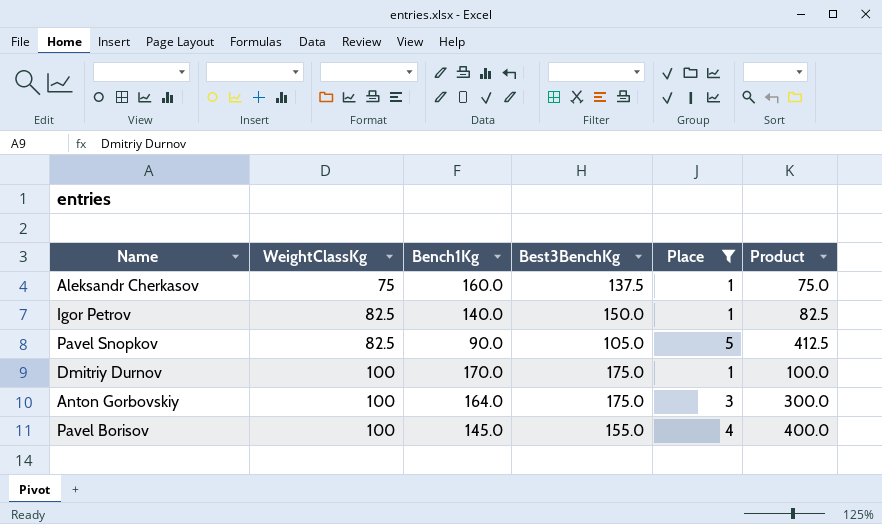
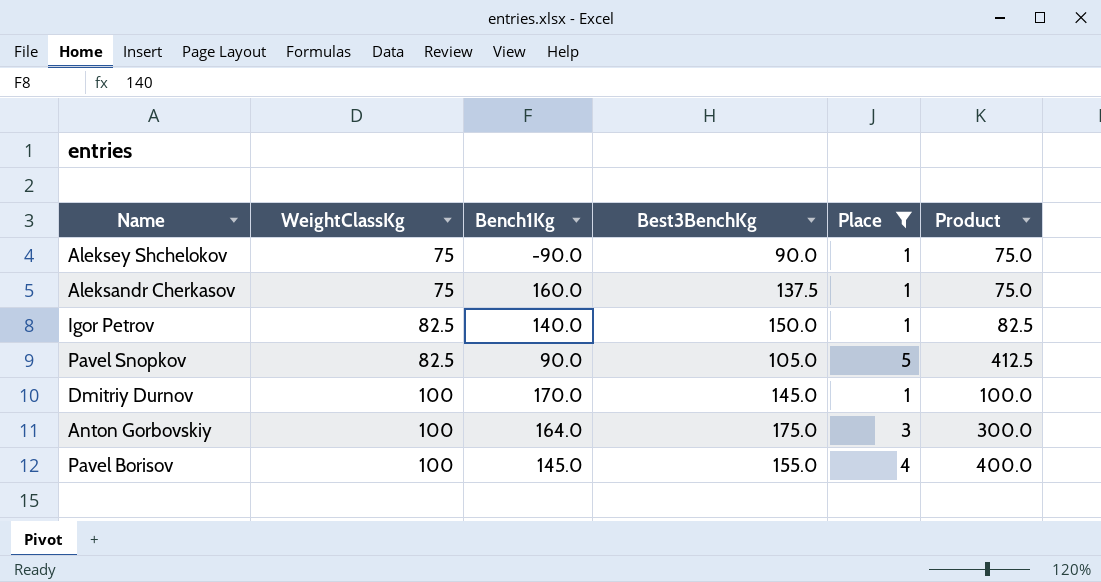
row Aleksey Shchelokov: none -> 75 | -90.0 | 90.0 | 1 | 75.0
Dmitriy Durnov | Best3BenchKg: 175.0 -> 145.0

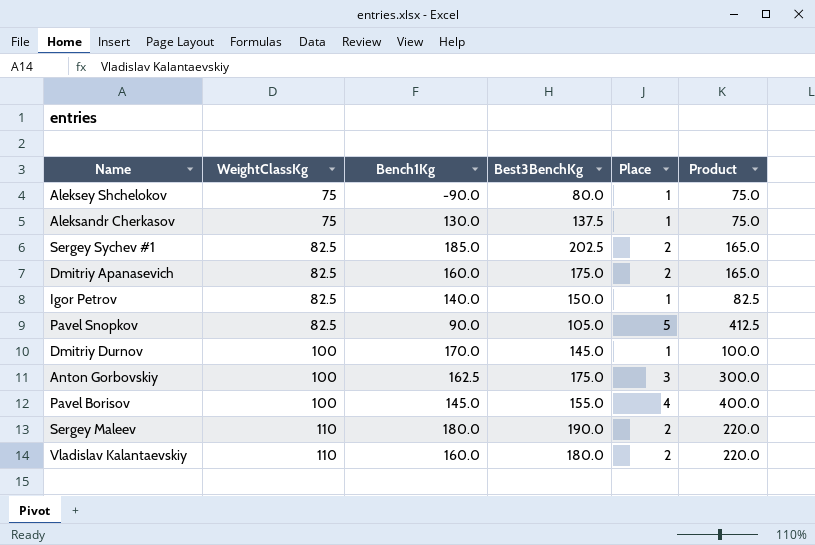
filter: Place != 2 -> none
Aleksey Shchelokov | Best3BenchKg: 90.0 -> 80.0
Aleksandr Cherkasov | Bench1Kg: 160.0 -> 130.0
Anton Gorbovskiy | Bench1Kg: 164.0 -> 162.5

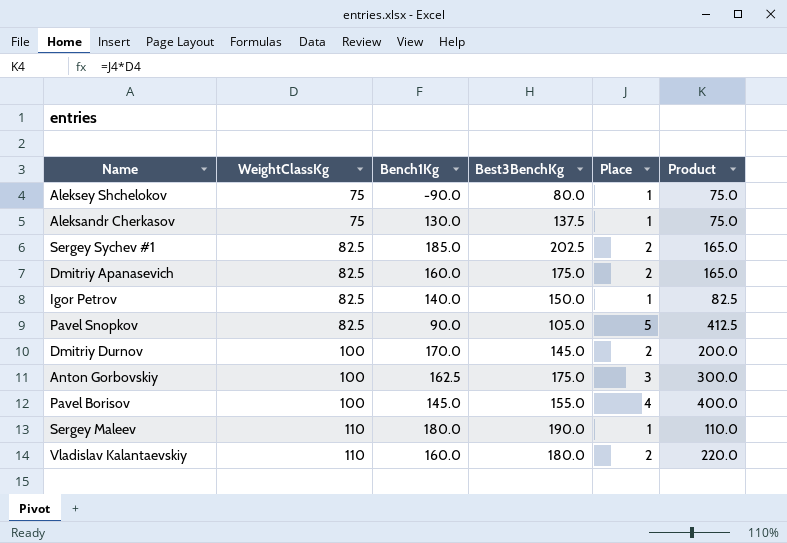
Dmitriy Durnov | Place: 1 -> 2
Dmitriy Durnov | Product: 100.0 -> 200.0
Sergey Maleev | Place: 2 -> 1
Sergey Maleev | Product: 220.0 -> 110.0

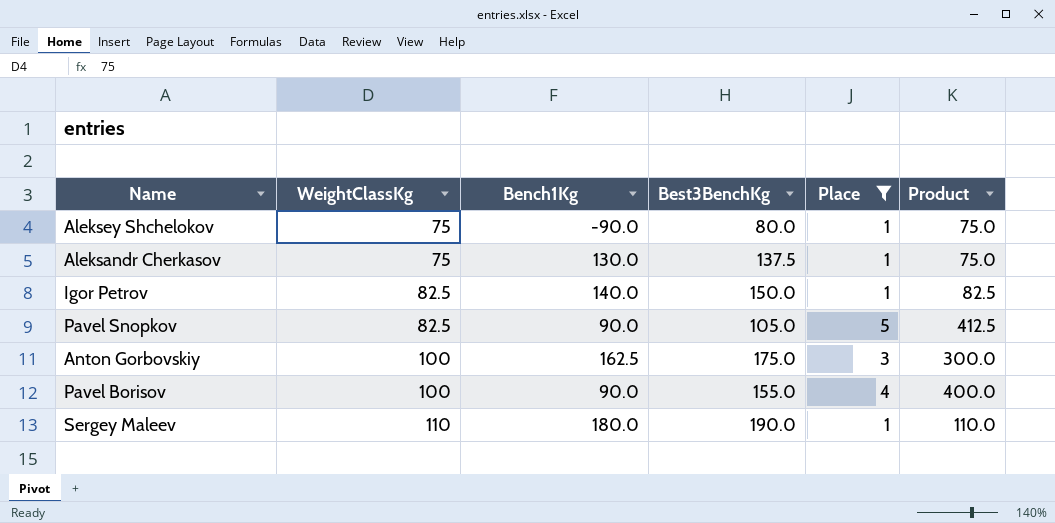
filter: none -> Place != 2
Pavel Borisov | Bench1Kg: 145.0 -> 90.0

